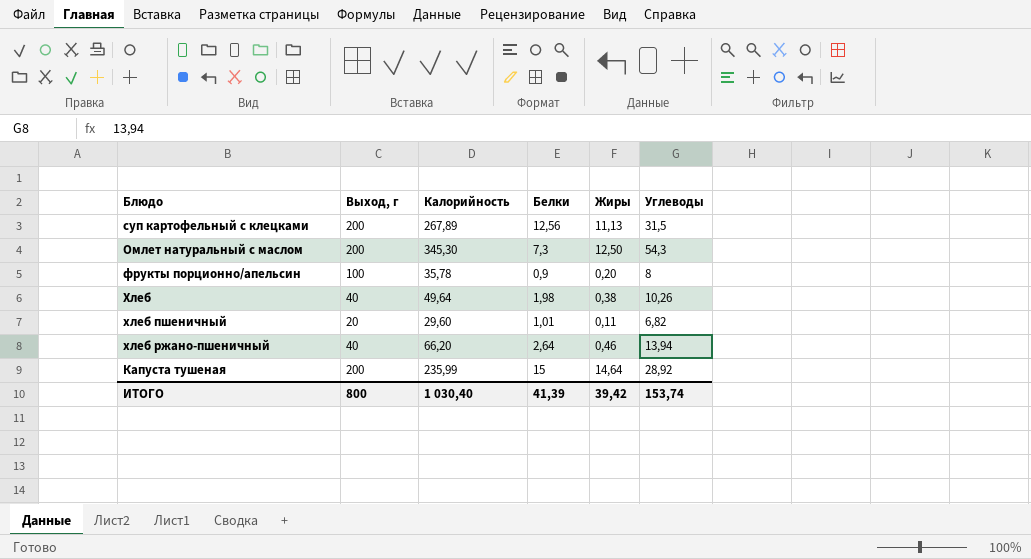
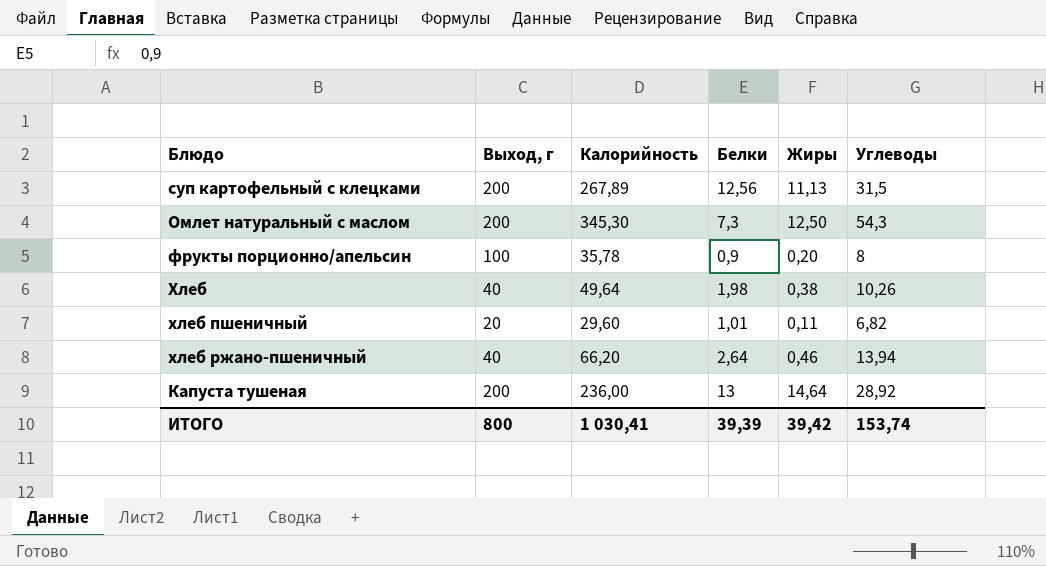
Капуста тушеная | Калорийность: 235,99 -> 236,00
Капуста тушеная | Белки: 15 -> 13
ИТОГО | Калорийность: 1 030,40 -> 1 030,41
ИТОГО | Белки: 41,39 -> 39,39

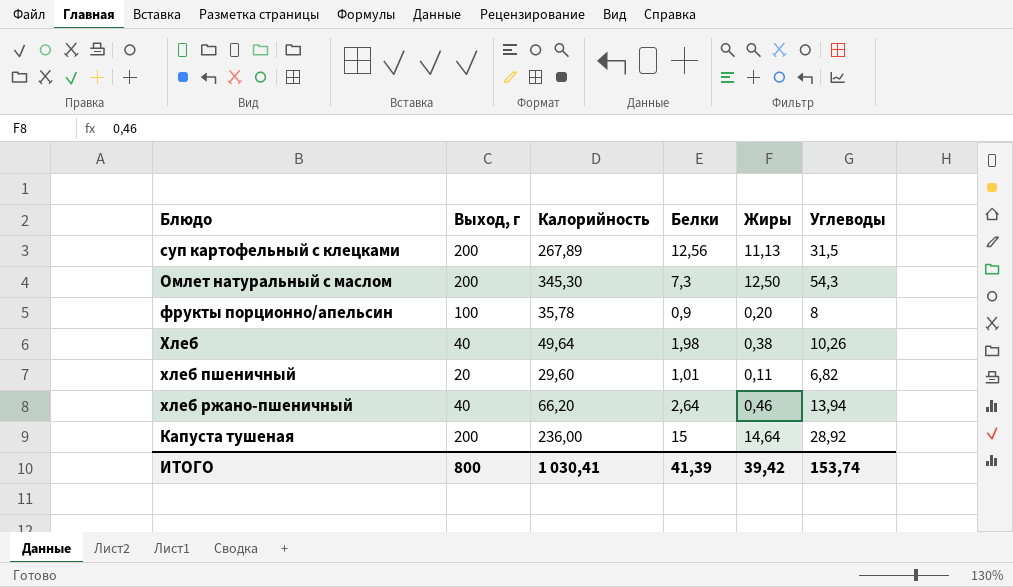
Капуста тушеная | Белки: 13 -> 15
ИТОГО | Белки: 39,39 -> 41,39

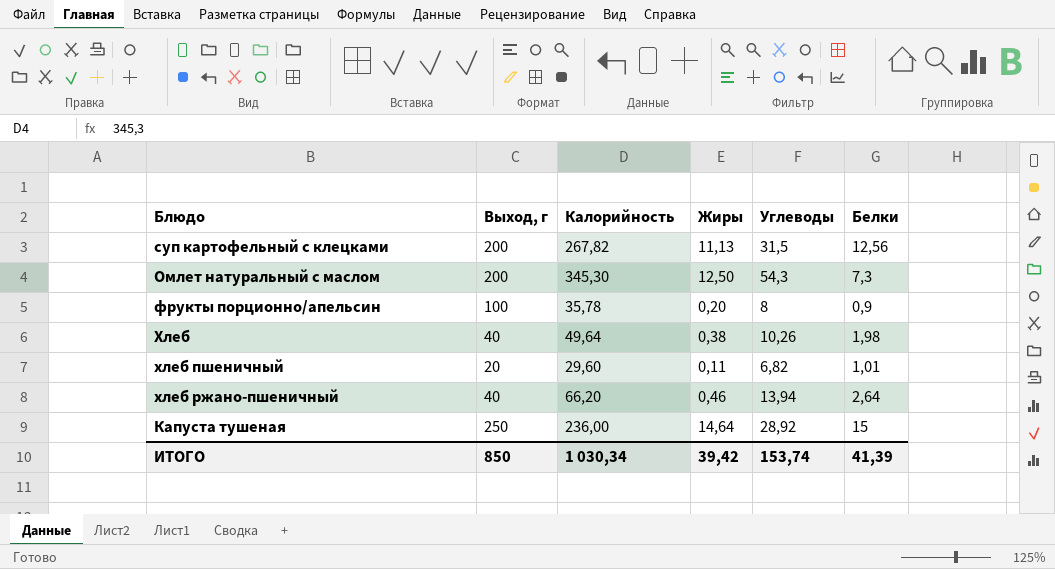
column Белки | position: 4 -> 6
суп картофельный с клецками | Калорийность: 267,89 -> 267,82
Капуста тушеная | Выход, г: 200 -> 250
ИТОГО | Выход, г: 800 -> 850
ИТОГО | Калорийность: 1 030,41 -> 1 030,34

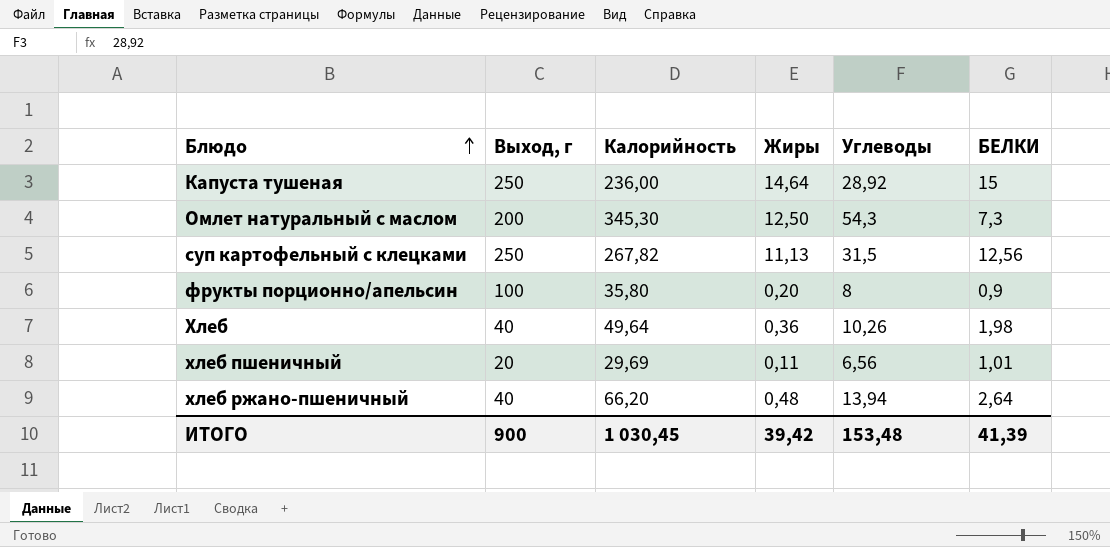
row order: none -> Блюдо ascending
column name: Белки -> БЕЛКИ
суп картофельный с клецками | Выход, г: 200 -> 250
фрукты порционно/апельсин | Калорийность: 35,78 -> 35,80
Хлеб | Жиры: 0,38 -> 0,36
хлеб пшеничный | Калорийность: 29,60 -> 29,69
хлеб пшеничный | Углеводы: 6,82 -> 6,56
хлеб ржано-пшеничный | Жиры: 0,46 -> 0,48
ИТОГО | Выход, г: 850 -> 900
ИТОГО | Калорийность: 1 030,34 -> 1 030,45
ИТОГО | Углеводы: 153,74 -> 153,48

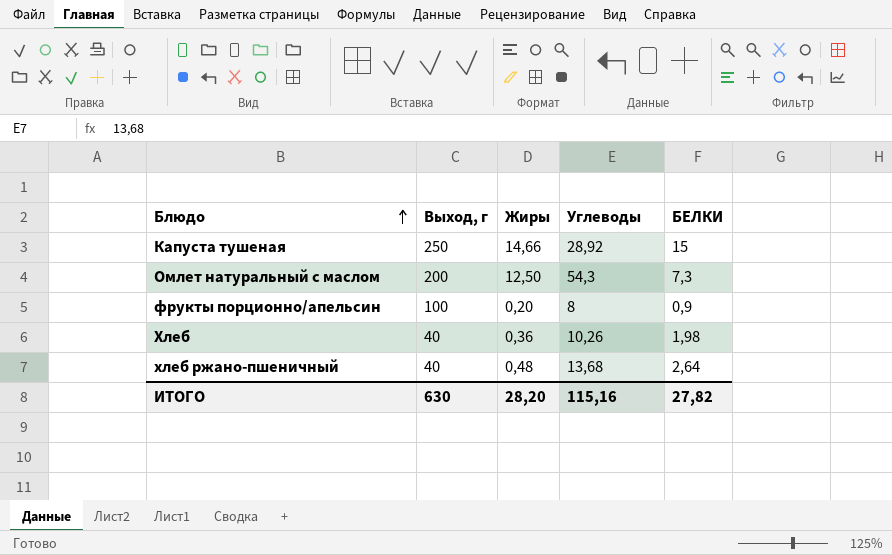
column Калорийность | position: 3 -> none
row суп картофельный с клецками: 250 | 267,82 | 11,13 | 31,5 | 12,56 -> none
row хлеб пшеничный: 20 | 29,69 | 0,11 | 6,56 | 1,01 -> none
Капуста тушеная | Жиры: 14,64 -> 14,66
хлеб ржано-пшеничный | Углеводы: 13,94 -> 13,68
ИТОГО | Выход, г: 900 -> 630
ИТОГО | Жиры: 39,42 -> 28,20
ИТОГО | Углеводы: 153,48 -> 115,16
ИТОГО | БЕЛКИ: 41,39 -> 27,82

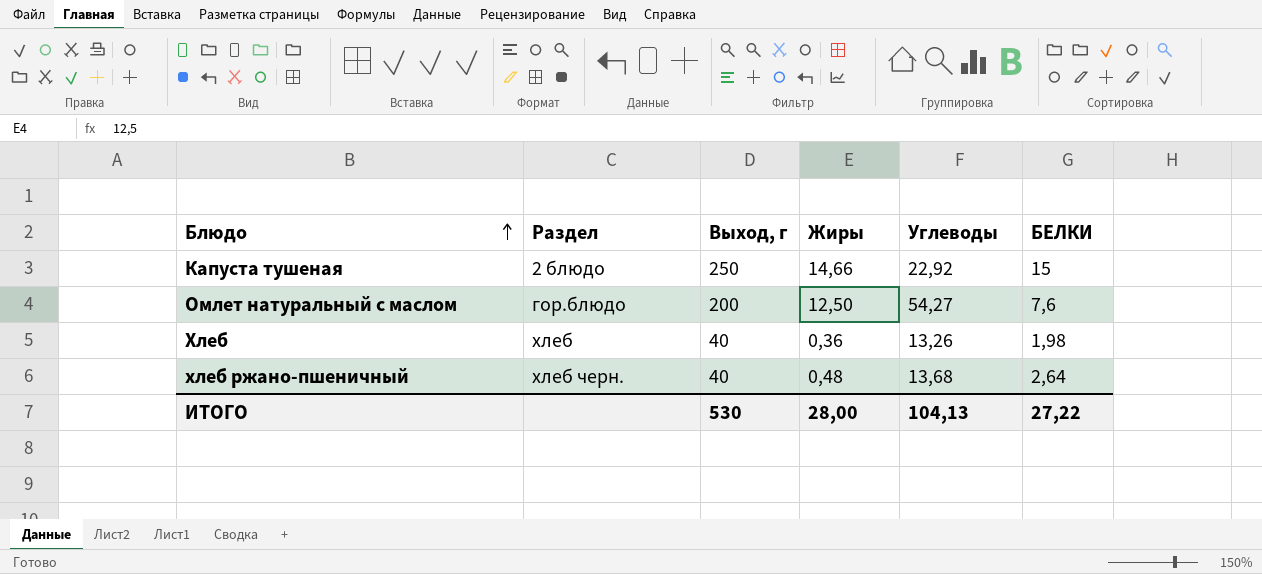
column Раздел | position: none -> 2
row фрукты порционно/апельсин: 100 | 0,20 | 8 | 0,9 -> none
Капуста тушеная | Углеводы: 28,92 -> 22,92
Омлет натуральный с маслом | Углеводы: 54,3 -> 54,27
Омлет натуральный с маслом | БЕЛКИ: 7,3 -> 7,6
Хлеб | Углеводы: 10,26 -> 13,26
ИТОГО | Выход, г: 630 -> 530
ИТОГО | Жиры: 28,20 -> 28,00
ИТОГО | Углеводы: 115,16 -> 104,13
ИТОГО | БЕЛКИ: 27,82 -> 27,22

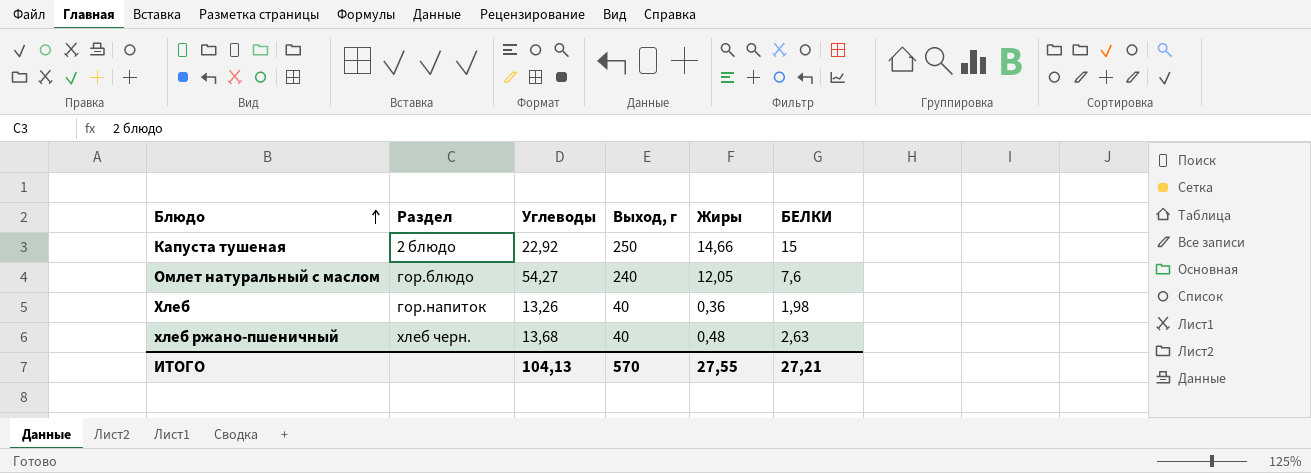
column Углеводы | position: 5 -> 3
Омлет натуральный с маслом | Выход, г: 200 -> 240
Омлет натуральный с маслом | Жиры: 12,50 -> 12,05
Хлеб | Раздел: хлеб -> гор.напиток
хлеб ржано-пшеничный | БЕЛКИ: 2,64 -> 2,63
ИТОГО | Выход, г: 530 -> 570
ИТОГО | Жиры: 28,00 -> 27,55
ИТОГО | БЕЛКИ: 27,22 -> 27,21

